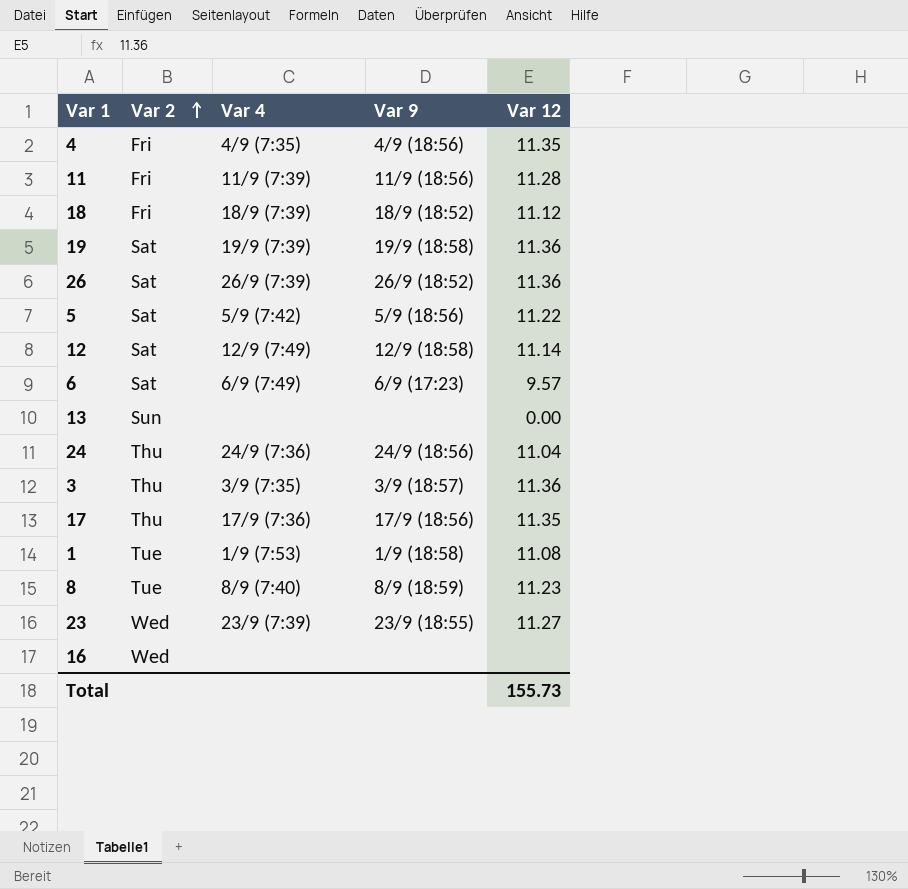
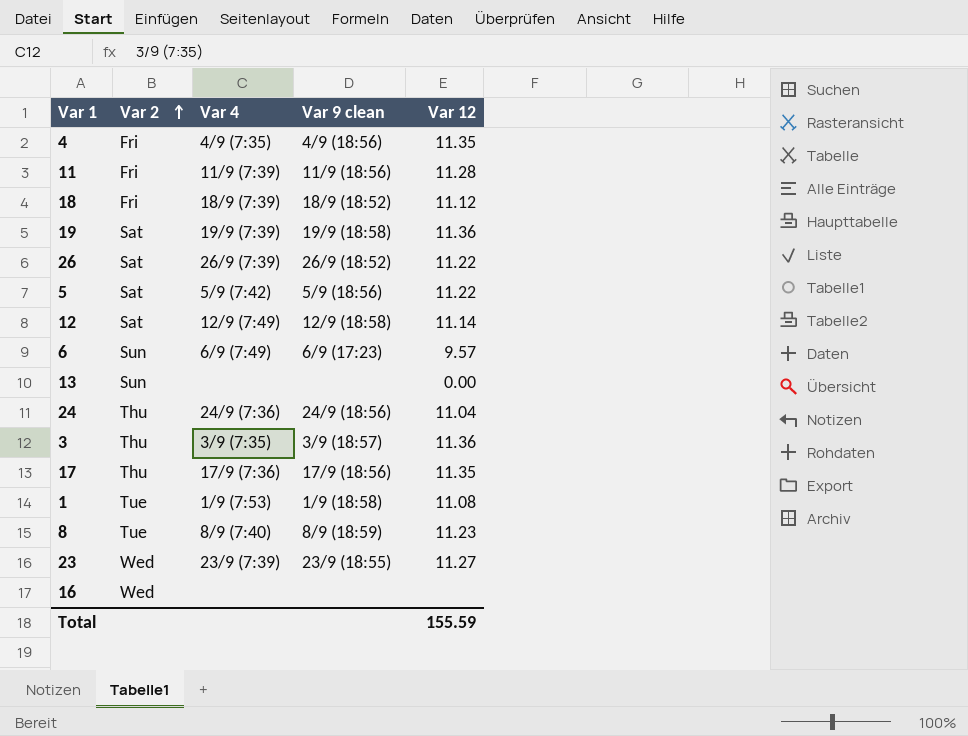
column name: Var 9 -> Var 9 clean
26 | Var 12: 11.36 -> 11.22
6 | Var 2: Sat -> Sun
Total | Var 12: 155.73 -> 155.59

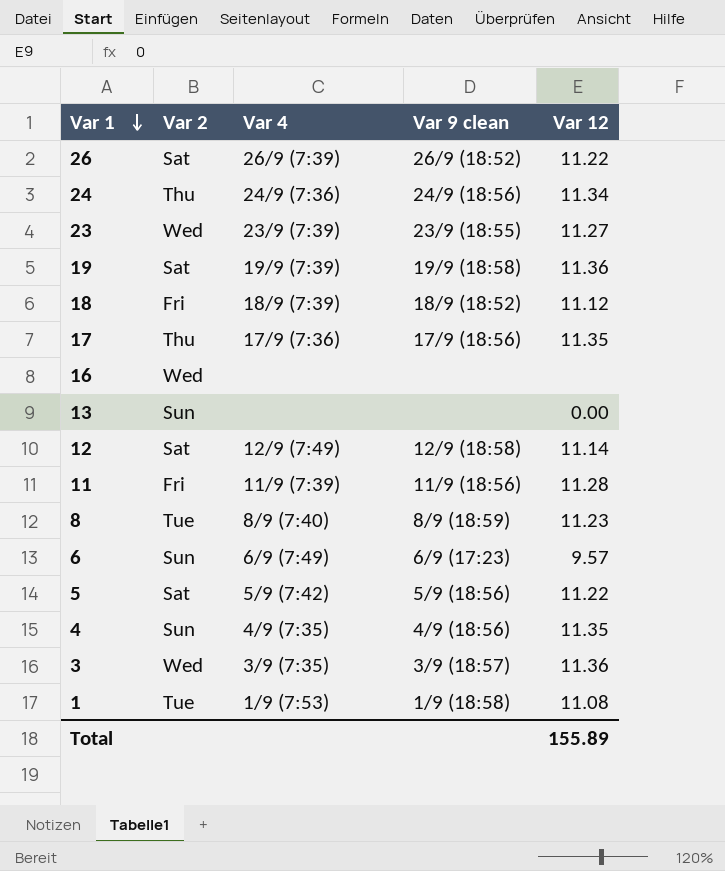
row order: Var 2 ascending -> Var 1 descending
24 | Var 12: 11.04 -> 11.34
4 | Var 2: Fri -> Sun
3 | Var 2: Thu -> Wed
Total | Var 12: 155.59 -> 155.89

